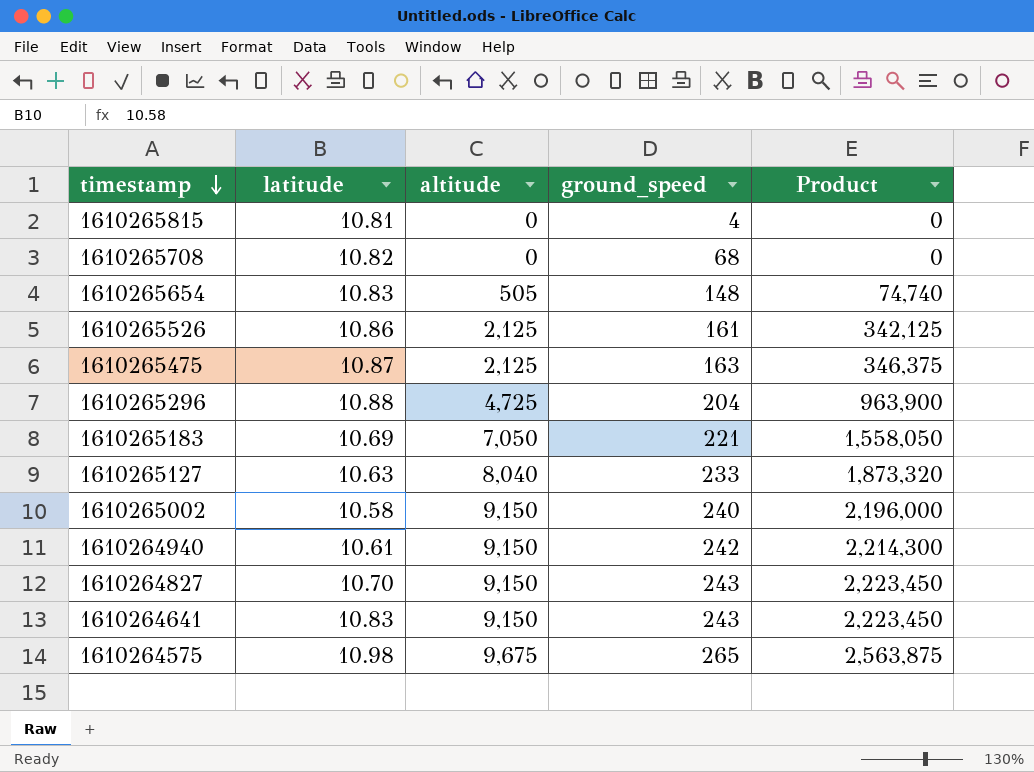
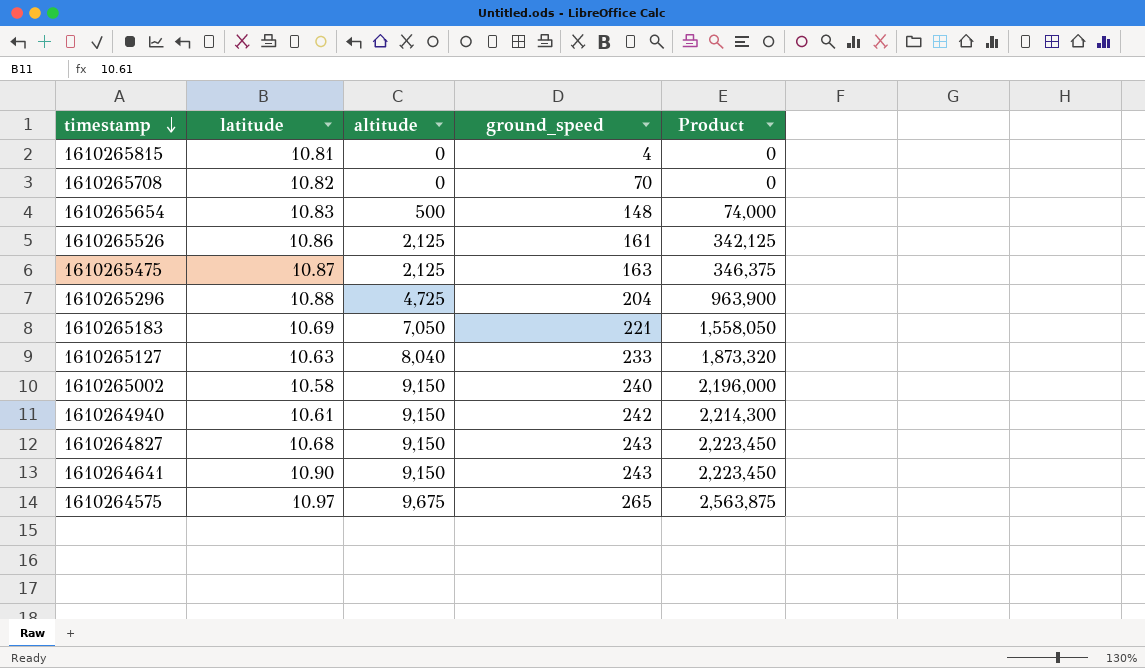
1610265708 | ground_speed: 68 -> 70
1610265654 | altitude: 505 -> 500
1610265654 | Product: 74,740 -> 74,000
1610264827 | latitude: 10.70 -> 10.68
1610264641 | latitude: 10.83 -> 10.90
1610264575 | latitude: 10.98 -> 10.97

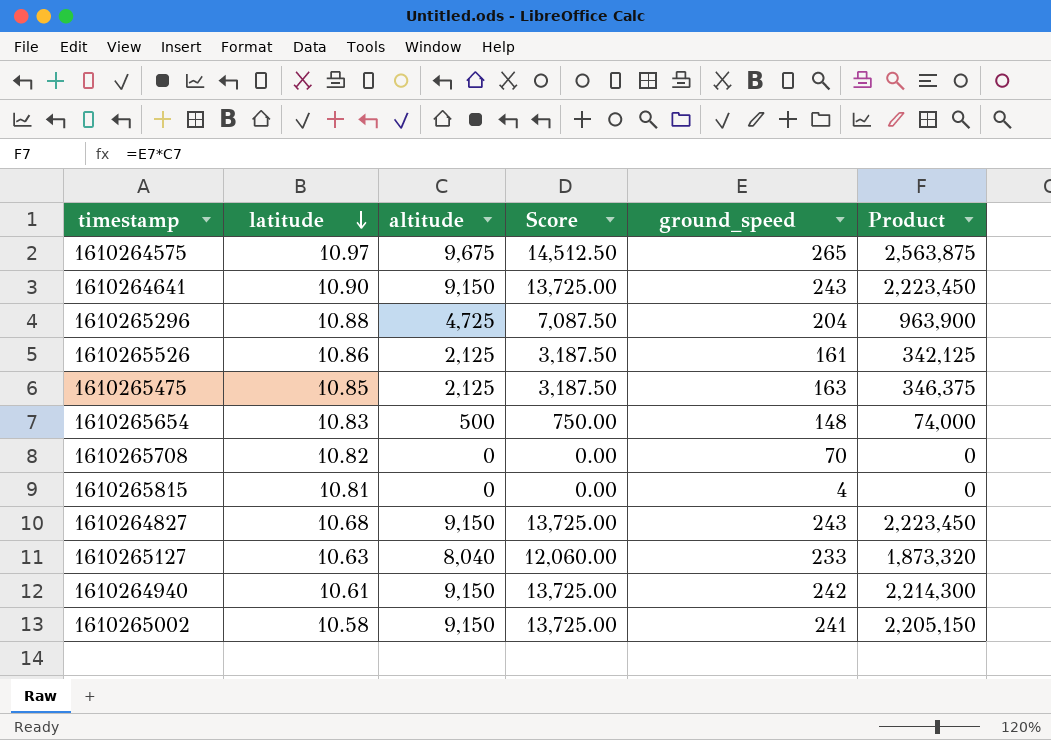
row order: timestamp descending -> latitude descending
column Score | formula: none -> [altitude] * 1.5
row 1610265183: 10.69 | 7,050 | 221 | 1,558,050 -> none
1610265475 | latitude: 10.87 -> 10.85
1610265002 | ground_speed: 240 -> 241
1610265002 | Product: 2,196,000 -> 2,205,150

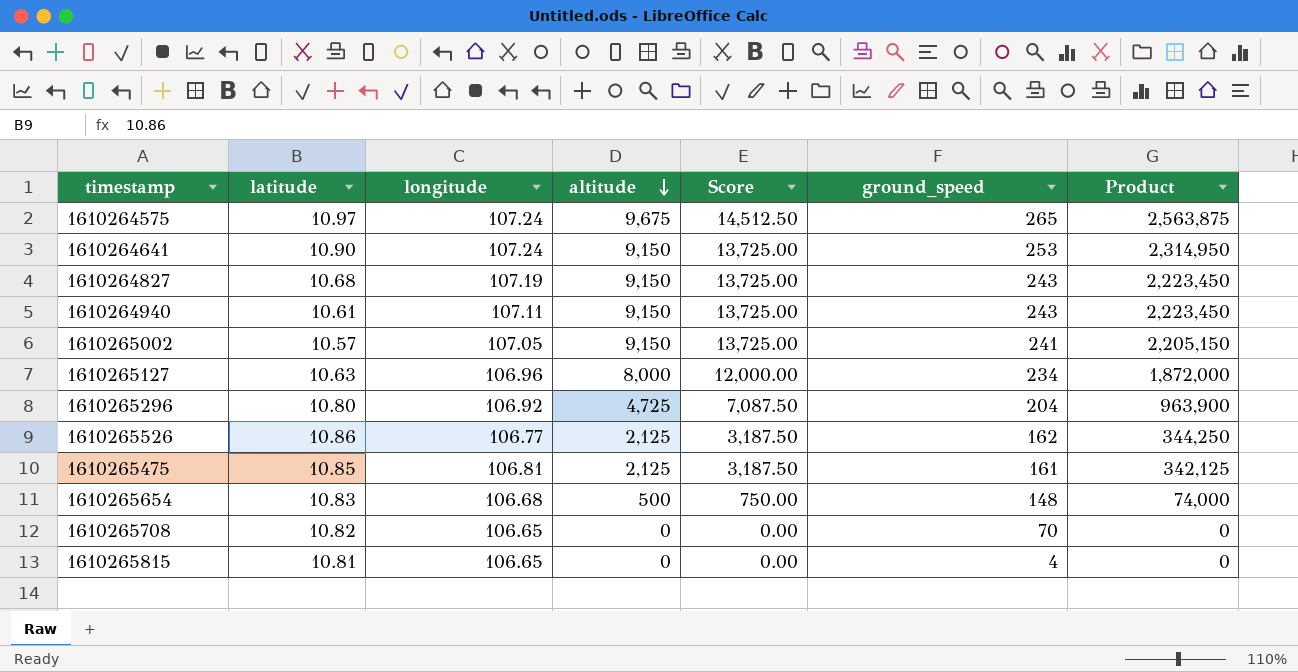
row order: latitude descending -> altitude descending
column longitude | position: none -> 3
1610264641 | ground_speed: 243 -> 253
1610264641 | Product: 2,223,450 -> 2,314,950
1610264940 | ground_speed: 242 -> 243
1610264940 | Product: 2,214,300 -> 2,223,450
1610265002 | latitude: 10.58 -> 10.57
1610265127 | altitude: 8,040 -> 8,000
1610265127 | Score: 12,060.00 -> 12,000.00
1610265127 | ground_speed: 233 -> 234
1610265127 | Product: 1,873,320 -> 1,872,000
1610265296 | latitude: 10.88 -> 10.80
1610265526 | ground_speed: 161 -> 162
1610265526 | Product: 342,125 -> 344,250
1610265475 | ground_speed: 163 -> 161
1610265475 | Product: 346,375 -> 342,125

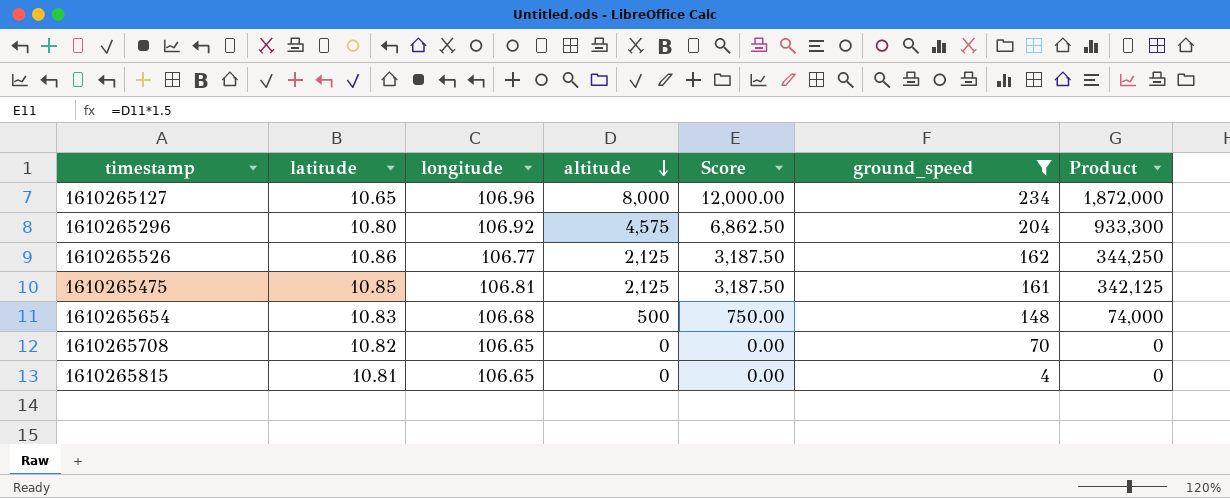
filter: none -> ground_speed <= 234
1610265127 | latitude: 10.63 -> 10.65
1610265296 | altitude: 4,725 -> 4,575
1610265296 | Score: 7,087.50 -> 6,862.50
1610265296 | Product: 963,900 -> 933,300

